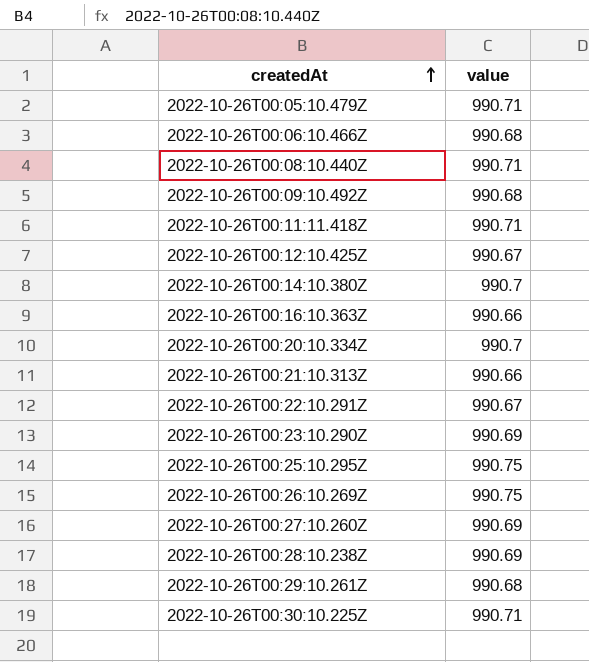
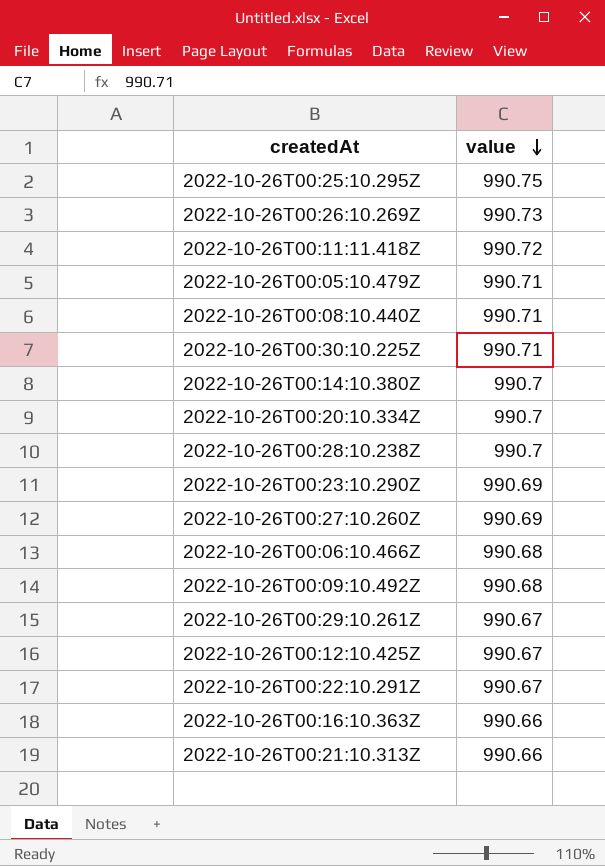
row order: createdAt ascending -> value descending
2022-10-26T00:26:10.269Z | value: 990.75 -> 990.73
2022-10-26T00:11:11.418Z | value: 990.71 -> 990.72
2022-10-26T00:28:10.238Z | value: 990.69 -> 990.7
2022-10-26T00:29:10.261Z | value: 990.68 -> 990.67

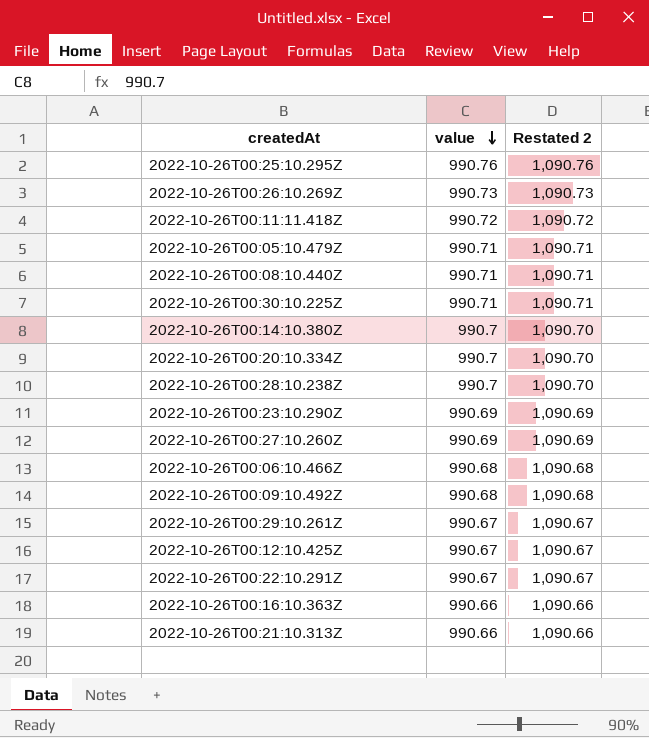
column Restated 2 | formula: none -> [value] + 100
2022-10-26T00:25:10.295Z | value: 990.75 -> 990.76

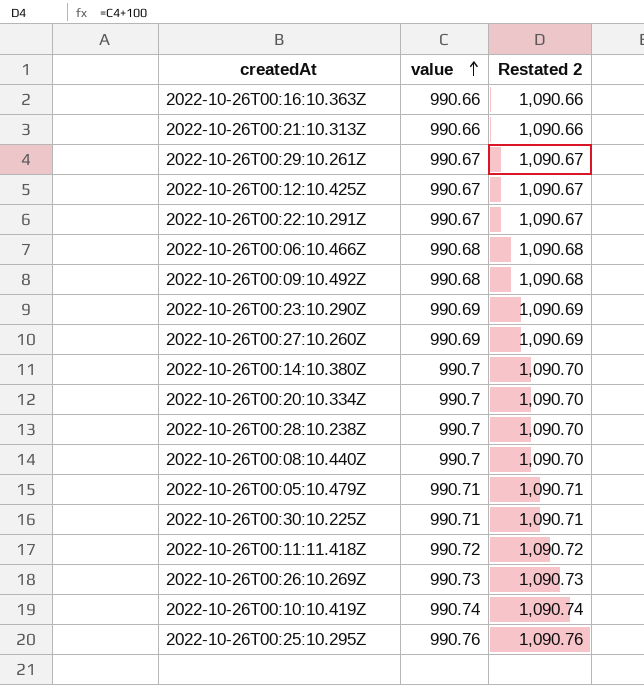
row order: value descending -> value ascending
2022-10-26T00:08:10.440Z | value: 990.71 -> 990.7
2022-10-26T00:08:10.440Z | Restated 2: 1,090.71 -> 1,090.70
row 2022-10-26T00:10:10.419Z: none -> 990.74 | 1,090.74

